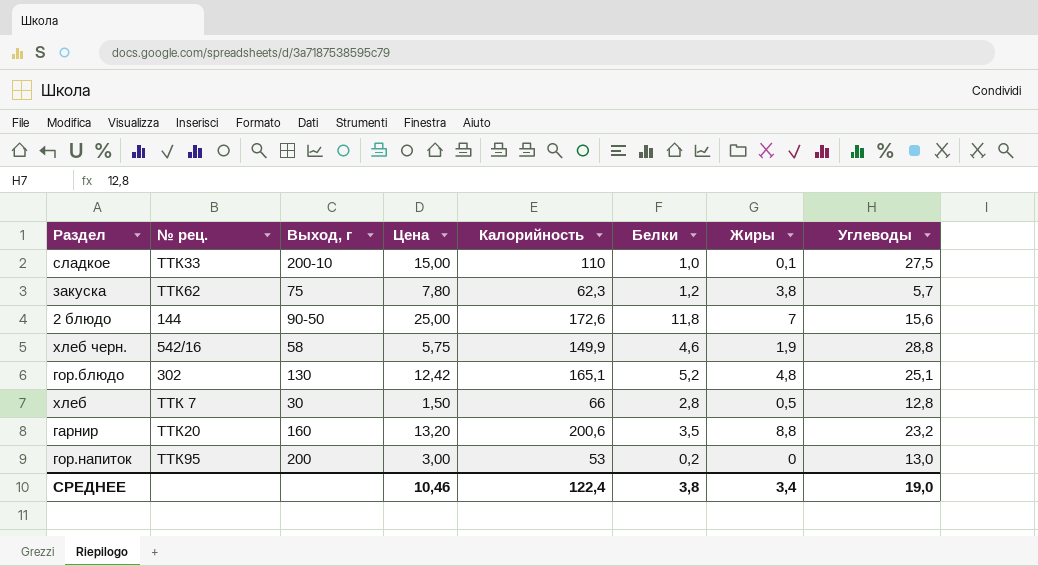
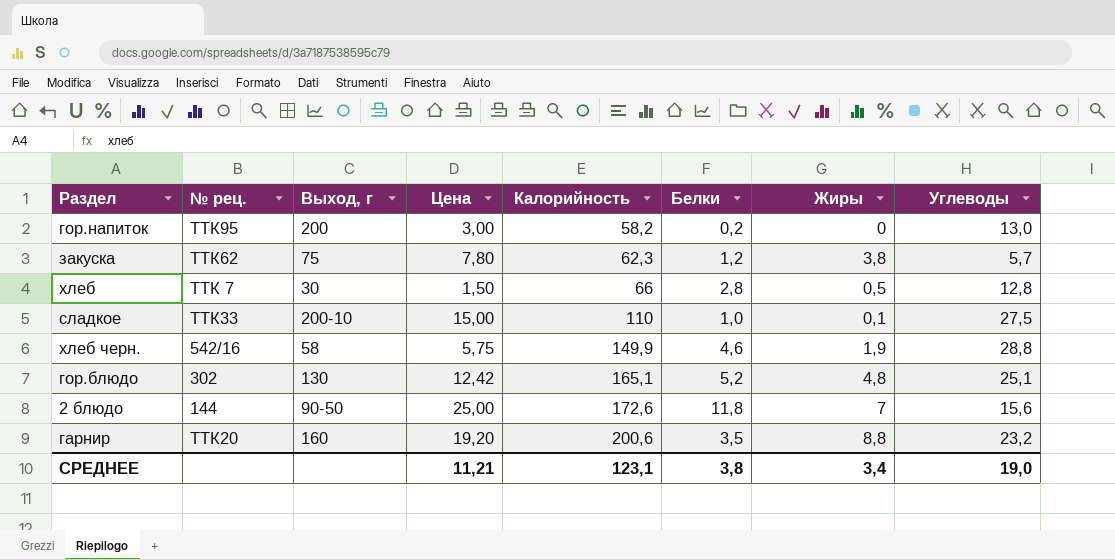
row order: none -> Калорийность ascending
гор.напиток | Калорийность: 53 -> 58,2
гарнир | Цена: 13,20 -> 19,20
СРЕДНЕЕ | Цена: 10,46 -> 11,21
СРЕДНЕЕ | Калорийность: 122,4 -> 123,1

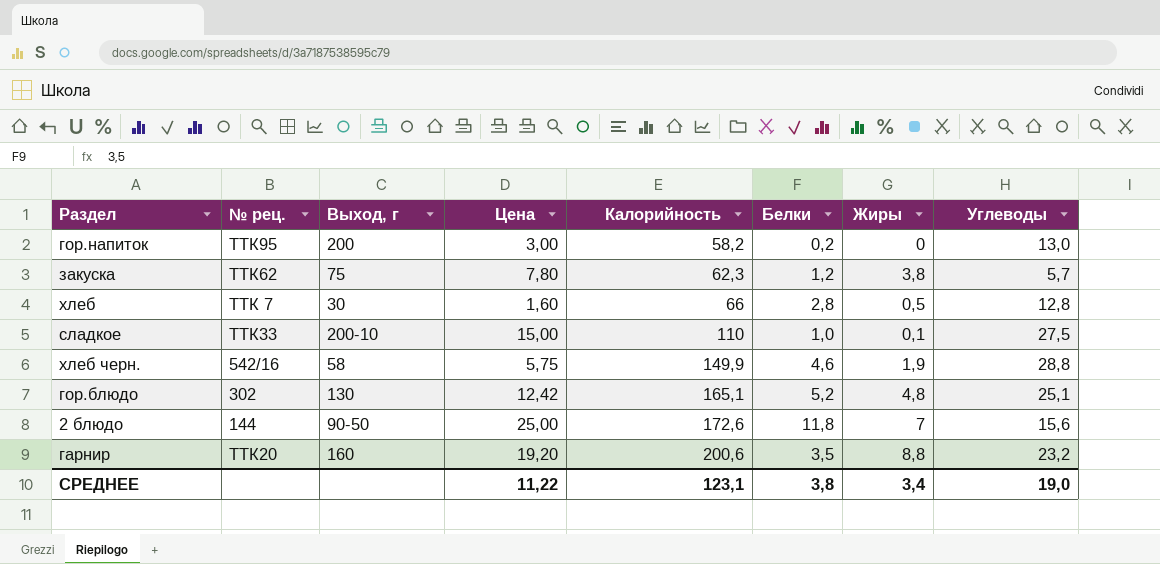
хлеб | Цена: 1,50 -> 1,60
СРЕДНЕЕ | Цена: 11,21 -> 11,22

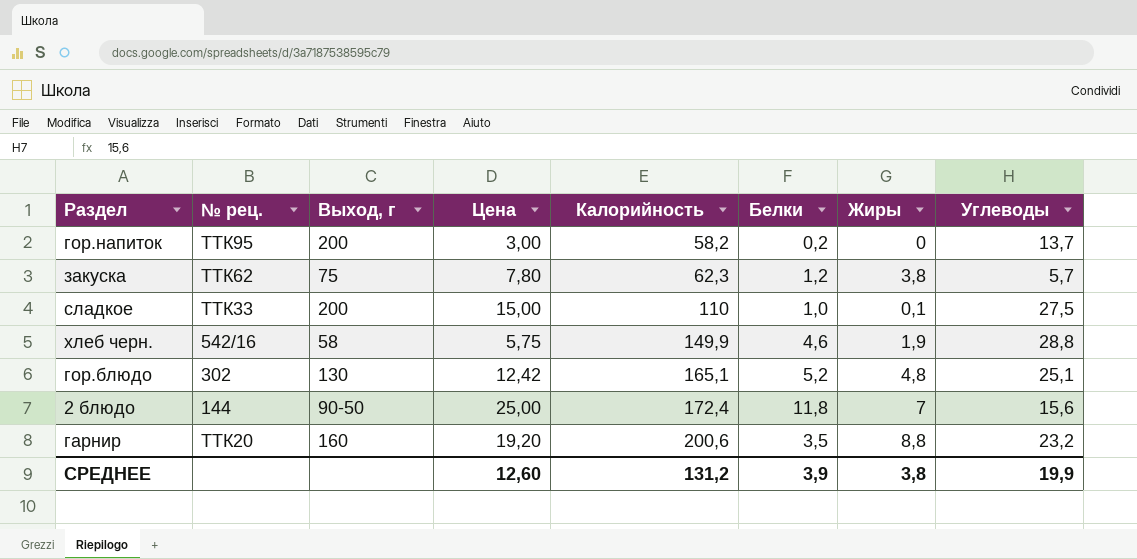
row хлеб: ТТК 7 | 30 | 1,60 | 66 | 2,8 | 0,5 | 12,8 -> none
гор.напиток | Углеводы: 13,0 -> 13,7
сладкое | Выход, г: 200-10 -> 200
2 блюдо | Калорийность: 172,6 -> 172,4
СРЕДНЕЕ | Цена: 11,22 -> 12,60
СРЕДНЕЕ | Калорийность: 123,1 -> 131,2
СРЕДНЕЕ | Белки: 3,8 -> 3,9
СРЕДНЕЕ | Жиры: 3,4 -> 3,8
СРЕДНЕЕ | Углеводы: 19,0 -> 19,9

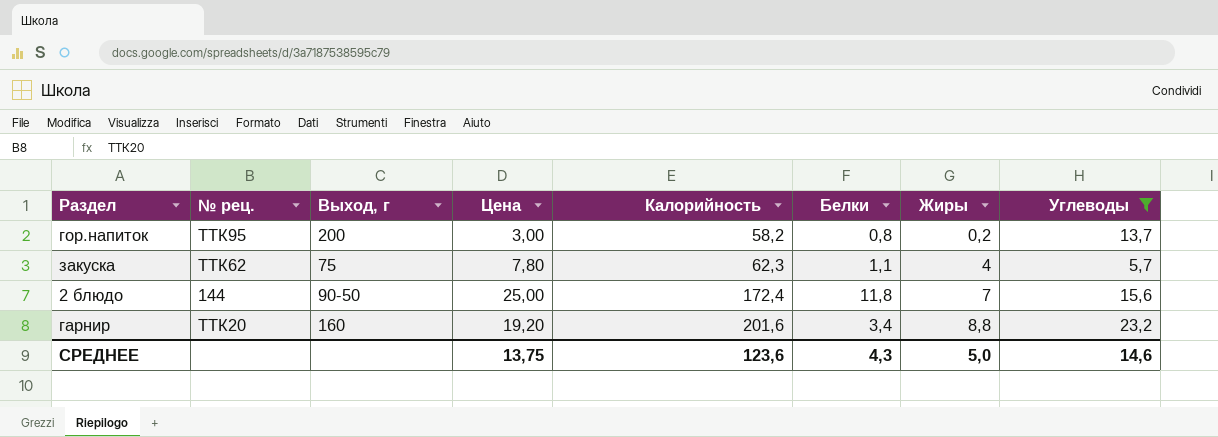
filter: none -> Углеводы <= 23,2
гор.напиток | Белки: 0,2 -> 0,8
гор.напиток | Жиры: 0 -> 0,2
закуска | Белки: 1,2 -> 1,1
закуска | Жиры: 3,8 -> 4
гарнир | Калорийность: 200,6 -> 201,6
гарнир | Белки: 3,5 -> 3,4
СРЕДНЕЕ | Цена: 12,60 -> 13,75
СРЕДНЕЕ | Калорийность: 131,2 -> 123,6
СРЕДНЕЕ | Белки: 3,9 -> 4,3
СРЕДНЕЕ | Жиры: 3,8 -> 5,0
СРЕДНЕЕ | Углеводы: 19,9 -> 14,6

